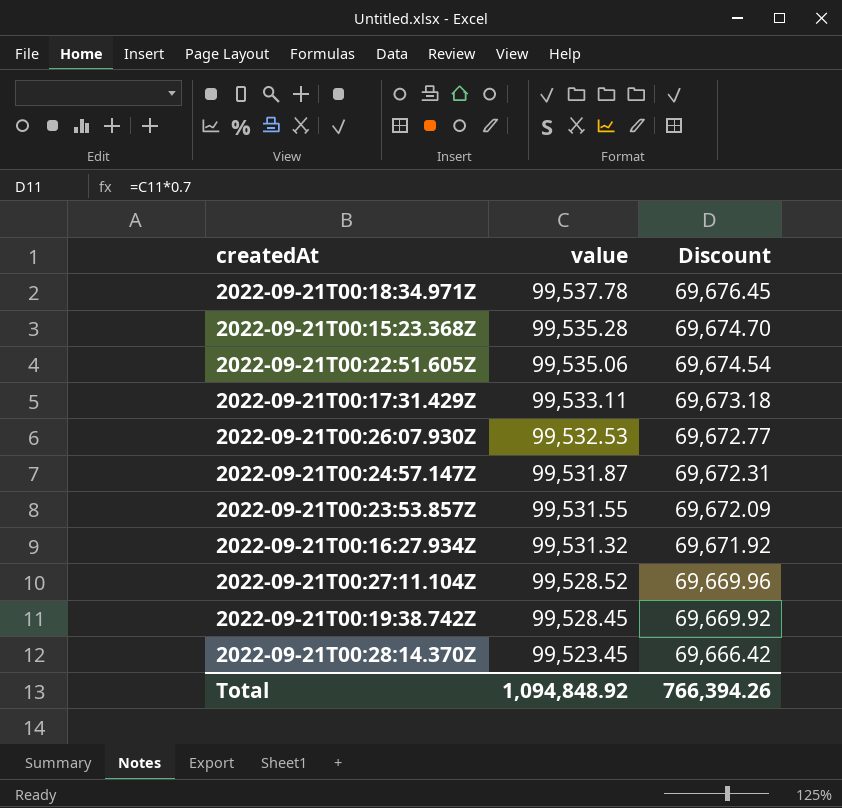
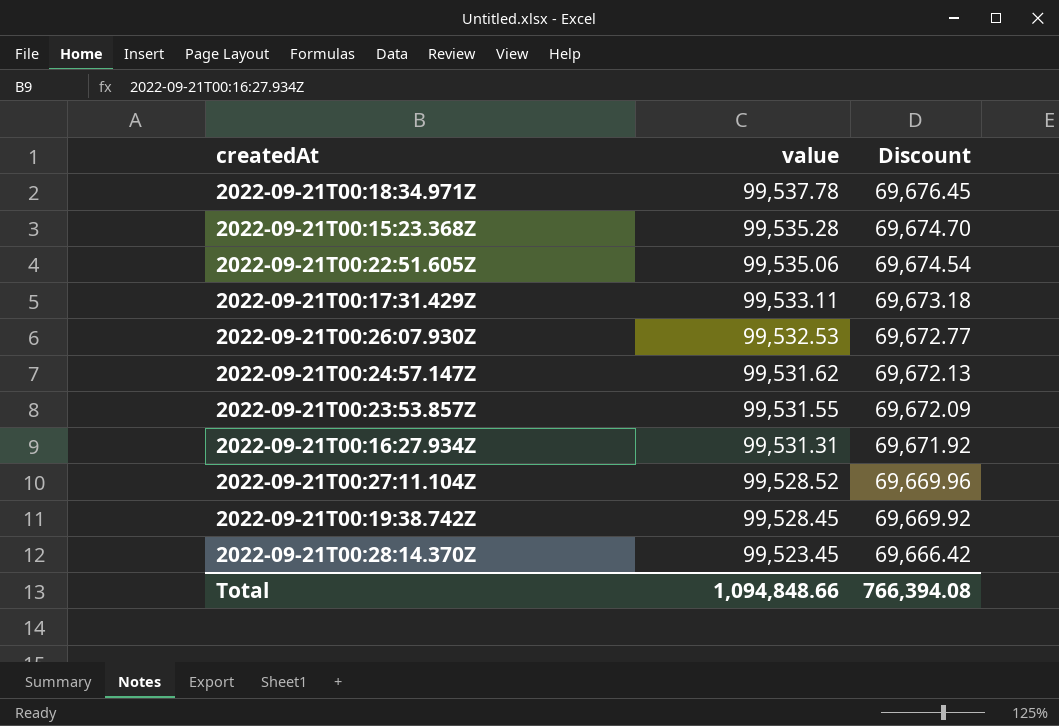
2022-09-21T00:24:57.147Z | value: 99,531.87 -> 99,531.62
2022-09-21T00:24:57.147Z | Discount: 69,672.31 -> 69,672.13
2022-09-21T00:16:27.934Z | value: 99,531.32 -> 99,531.31
Total | value: 1,094,848.92 -> 1,094,848.66
Total | Discount: 766,394.26 -> 766,394.08

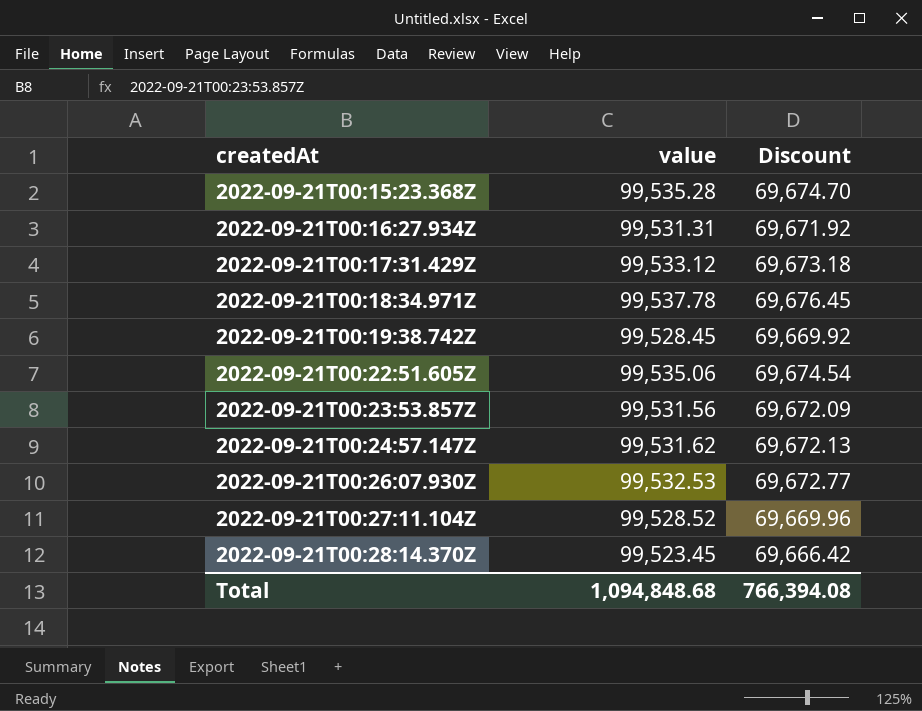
row order: value descending -> createdAt ascending
2022-09-21T00:17:31.429Z | value: 99,533.11 -> 99,533.12
2022-09-21T00:23:53.857Z | value: 99,531.55 -> 99,531.56
Total | value: 1,094,848.66 -> 1,094,848.68

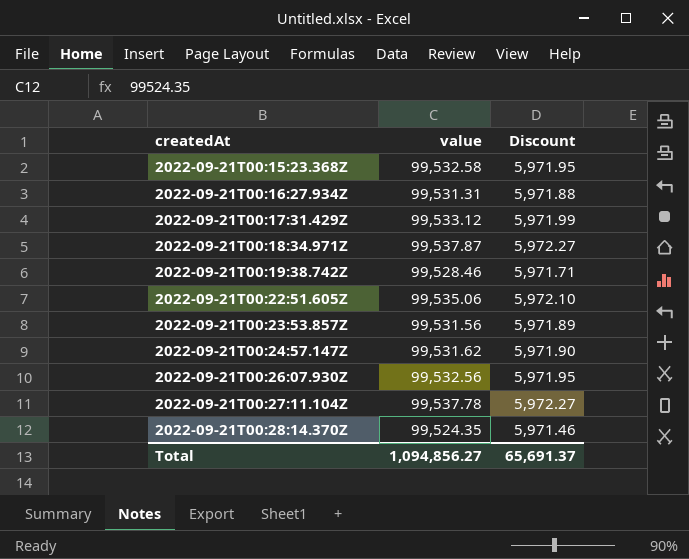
column Discount | formula: [value] * 0.7 -> [value] * 0.06
2022-09-21T00:15:23.368Z | value: 99,535.28 -> 99,532.58
2022-09-21T00:18:34.971Z | value: 99,537.78 -> 99,537.87
2022-09-21T00:19:38.742Z | value: 99,528.45 -> 99,528.46
2022-09-21T00:26:07.930Z | value: 99,532.53 -> 99,532.56
2022-09-21T00:27:11.104Z | value: 99,528.52 -> 99,537.78
2022-09-21T00:28:14.370Z | value: 99,523.45 -> 99,524.35
Total | value: 1,094,848.68 -> 1,094,856.27
Total | Discount: 766,394.08 -> 65,691.37

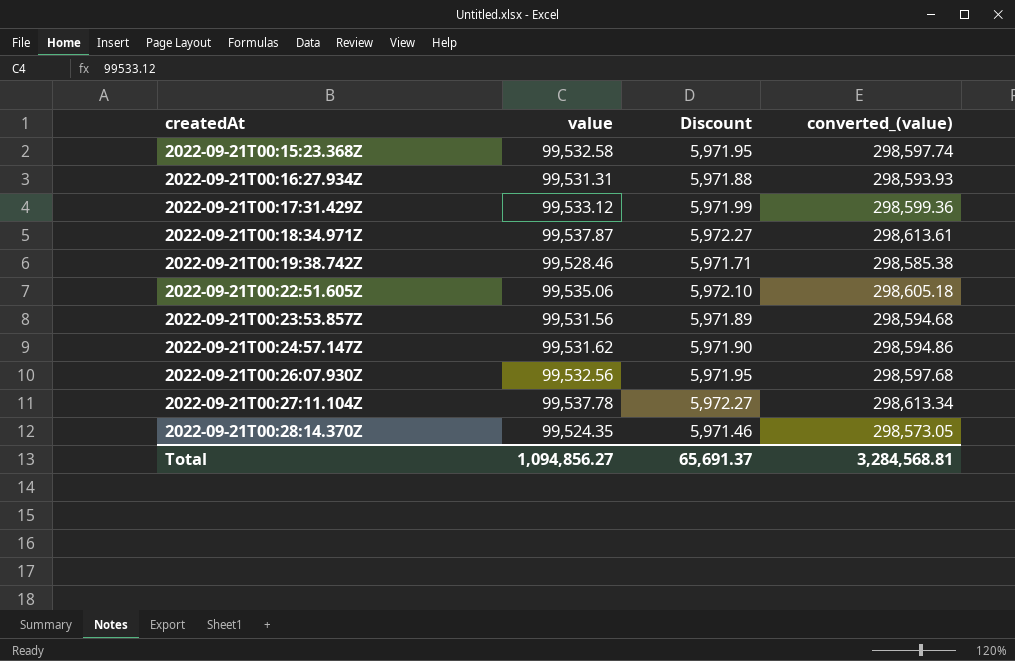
column converted_(value) | formula: none -> [value] * 3

